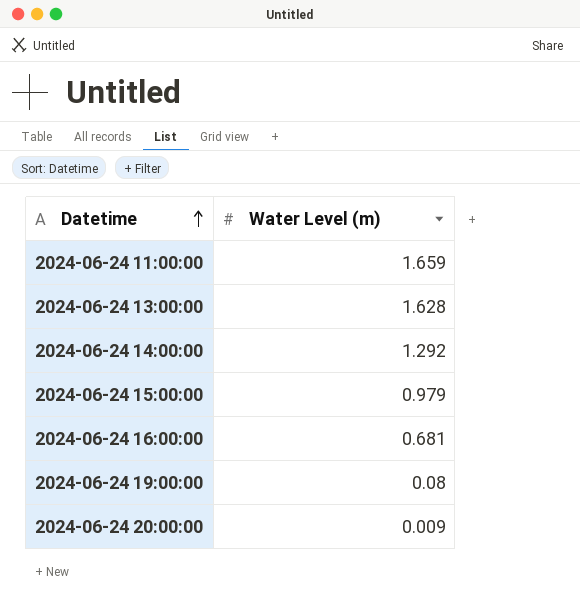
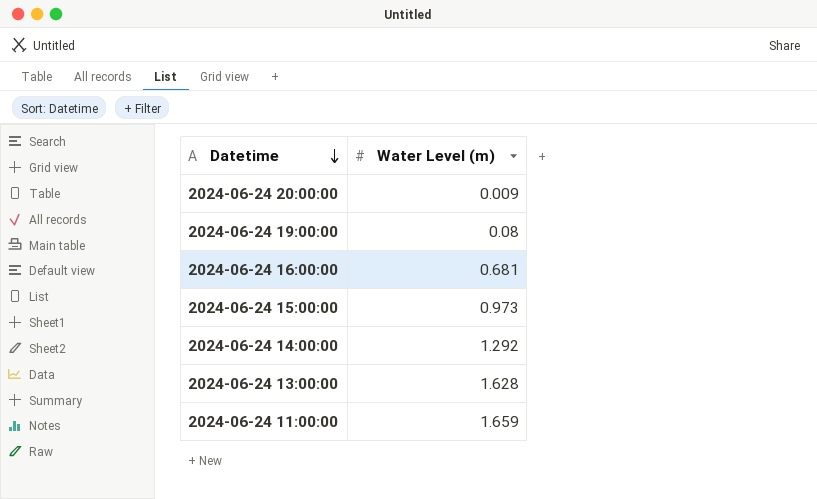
row order: Datetime ascending -> Datetime descending
2024-06-24 15:00:00 | Water Level (m): 0.979 -> 0.973

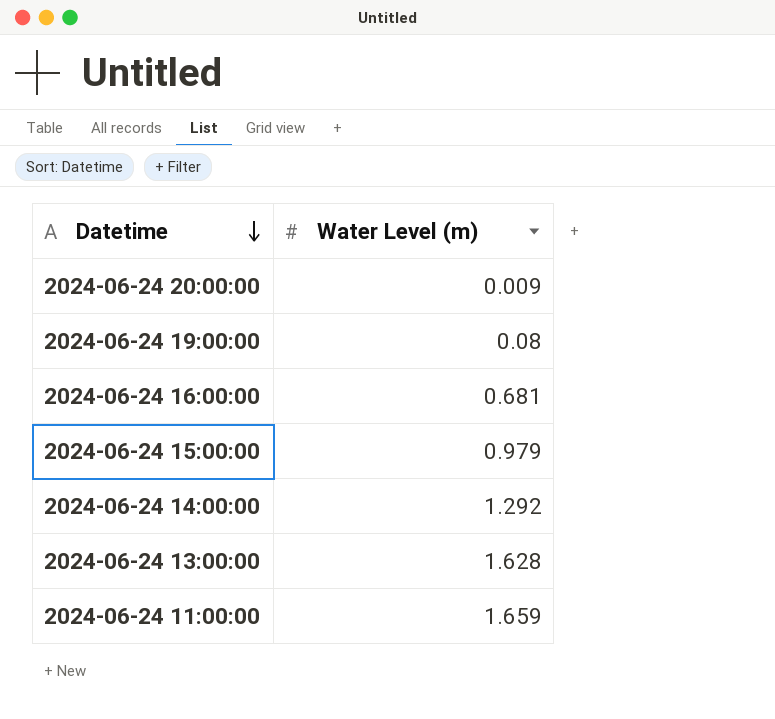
2024-06-24 15:00:00 | Water Level (m): 0.973 -> 0.979

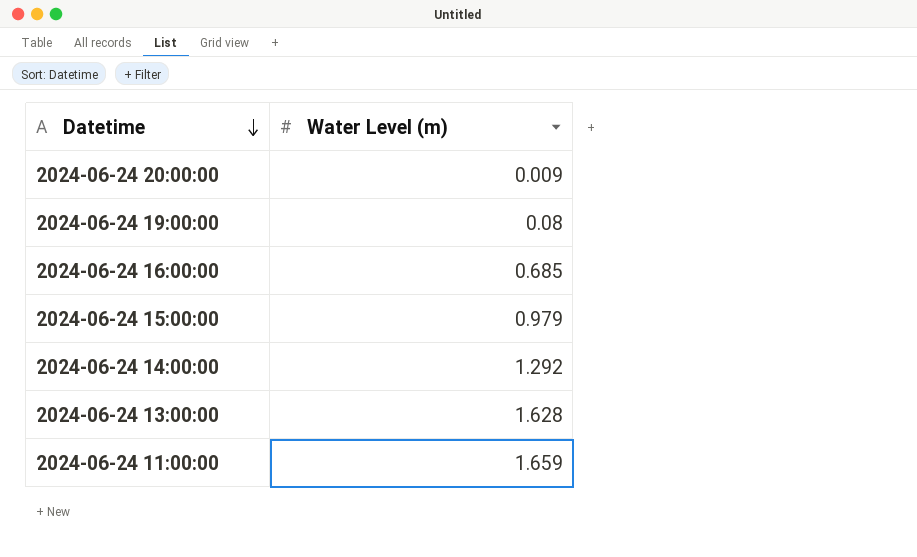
2024-06-24 16:00:00 | Water Level (m): 0.681 -> 0.685

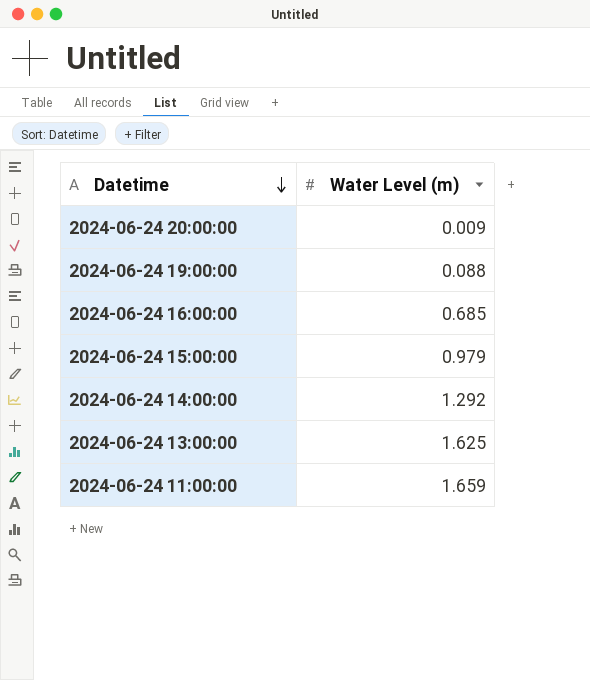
2024-06-24 19:00:00 | Water Level (m): 0.08 -> 0.088
2024-06-24 13:00:00 | Water Level (m): 1.628 -> 1.625

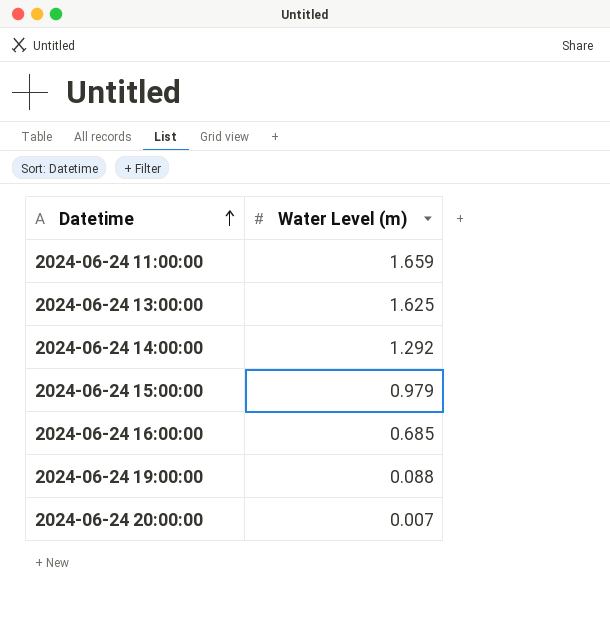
row order: Datetime descending -> Datetime ascending
2024-06-24 20:00:00 | Water Level (m): 0.009 -> 0.007

